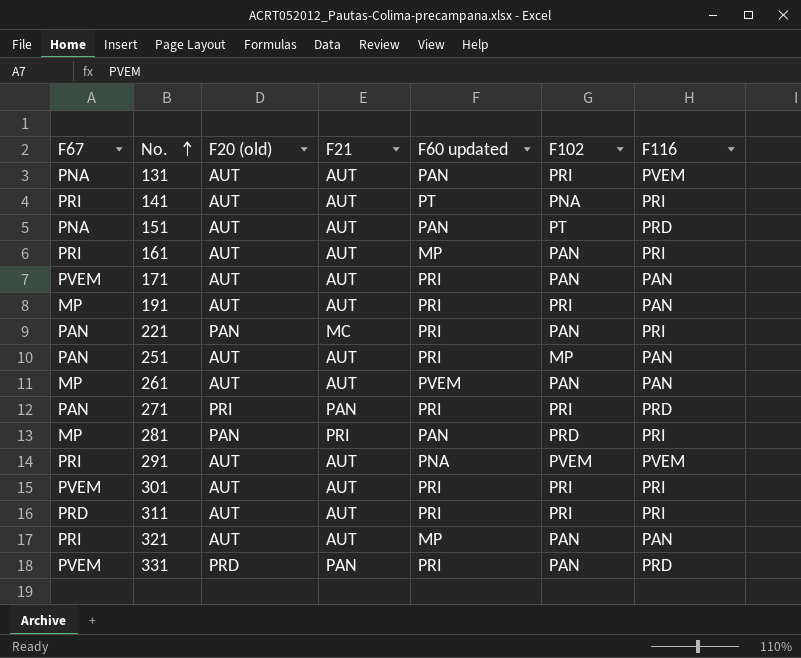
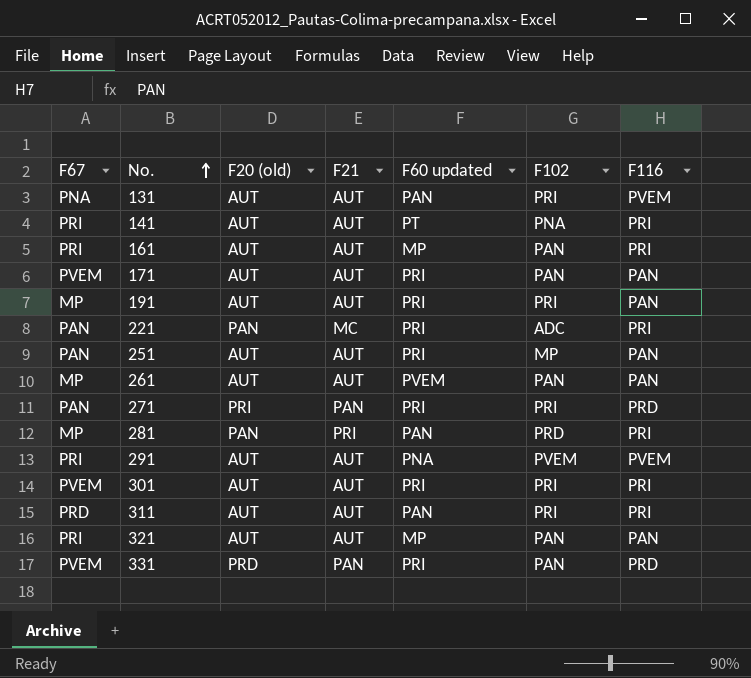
row 151: PNA | AUT | AUT | PAN | PT | PRD -> none
221 | F102: PAN -> ADC
311 | F60 updated: PRI -> PAN

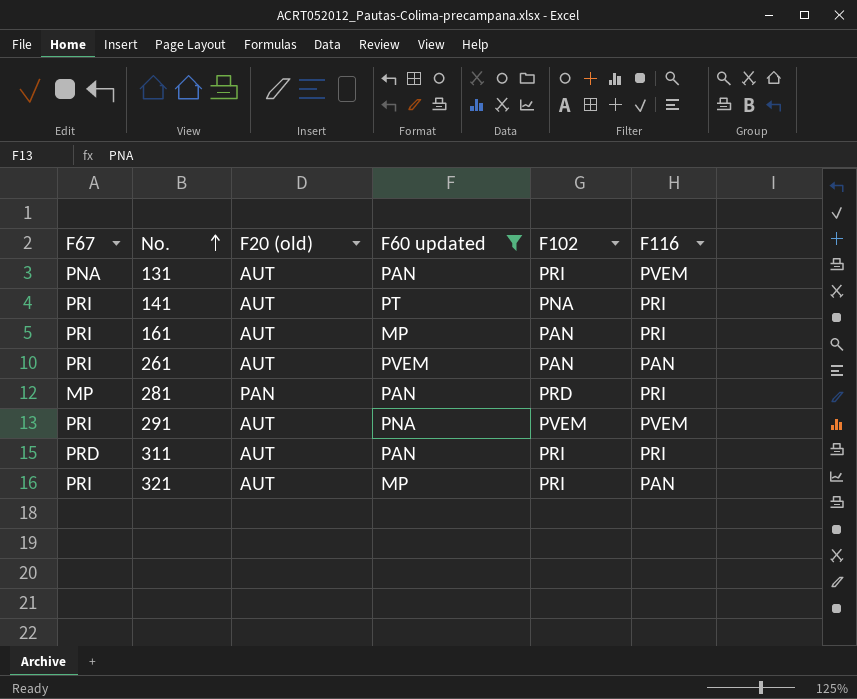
filter: none -> F60 updated != PRI
column F21 | position: 4 -> none
261 | F67: MP -> PRI
321 | F102: PAN -> PRI

